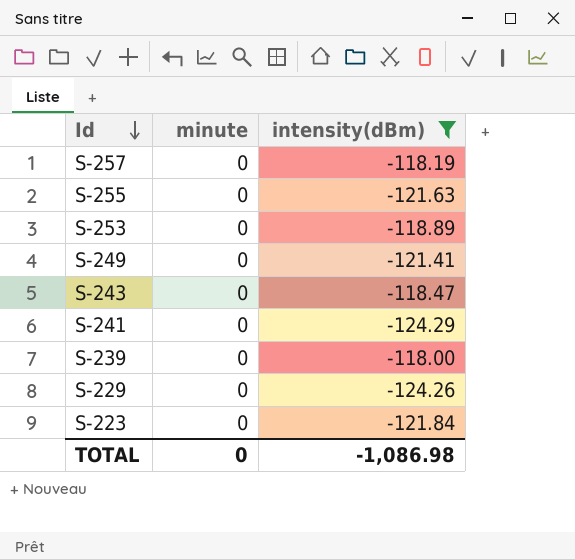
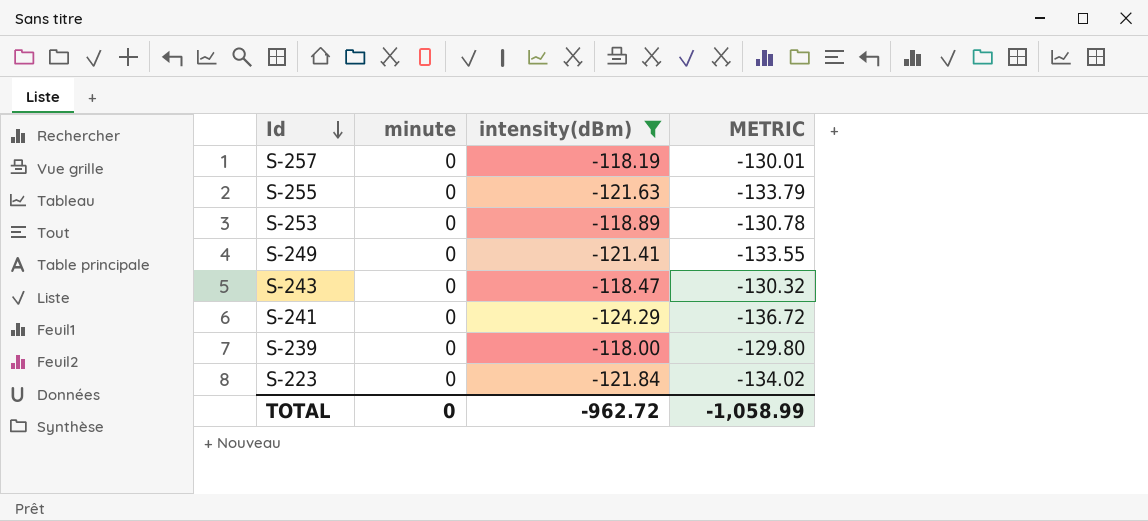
column METRIC | formula: none -> [intensity(dBm)] * 1.1
row S-229: 0 | -124.26 -> none
TOTAL | intensity(dBm): -1,086.98 -> -962.72

